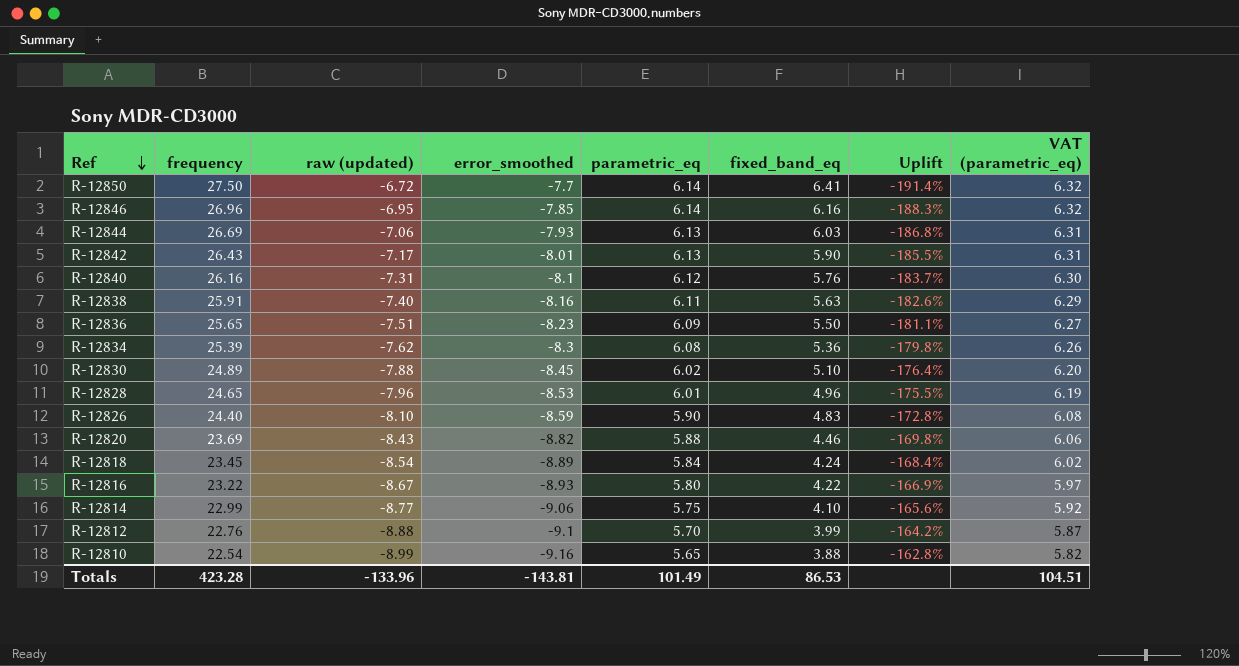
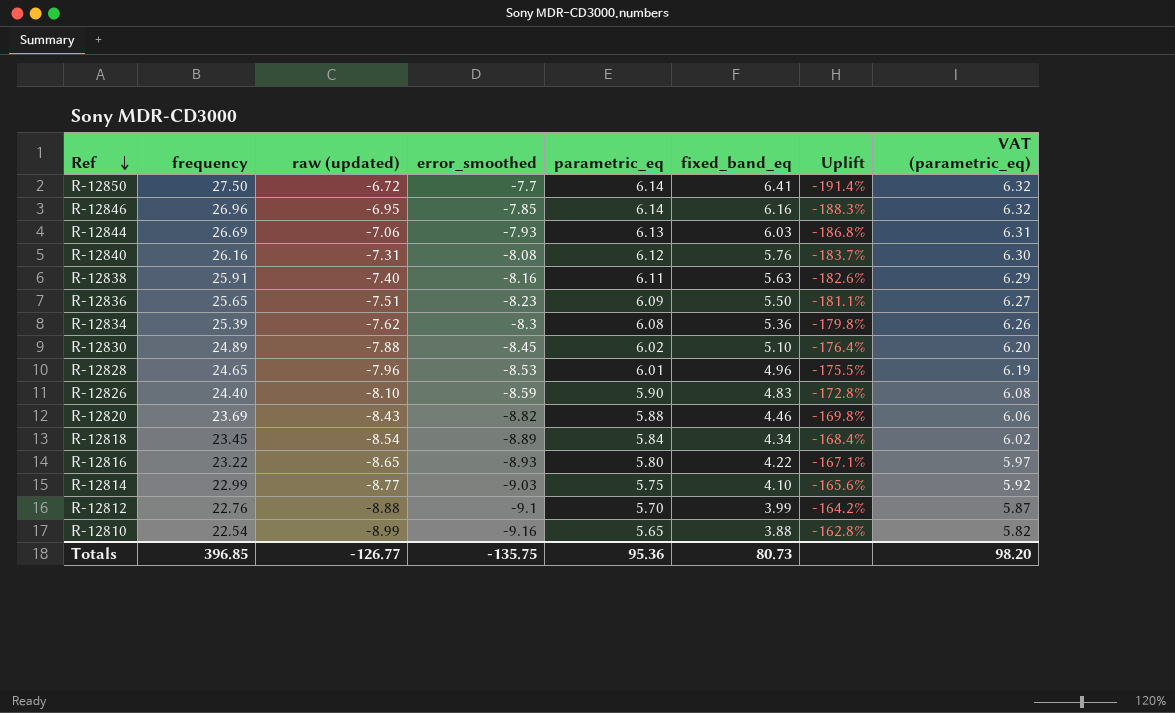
row R-12842: 26.43 | -7.17 | -8.01 | 6.13 | 5.90 | -185.5% | 6.31 -> none
R-12840 | error_smoothed: -8.1 -> -8.08
R-12818 | fixed_band_eq: 4.24 -> 4.34
R-12816 | raw (updated): -8.67 -> -8.65
R-12816 | Uplift: -166.9% -> -167.1%
R-12814 | error_smoothed: -9.06 -> -9.03
Totals | frequency: 423.28 -> 396.85
Totals | raw (updated): -133.96 -> -126.77
Totals | error_smoothed: -143.81 -> -135.75
Totals | parametric_eq: 101.49 -> 95.36
Totals | fixed_band_eq: 86.53 -> 80.73
Totals | VAT (parametric_eq): 104.51 -> 98.20

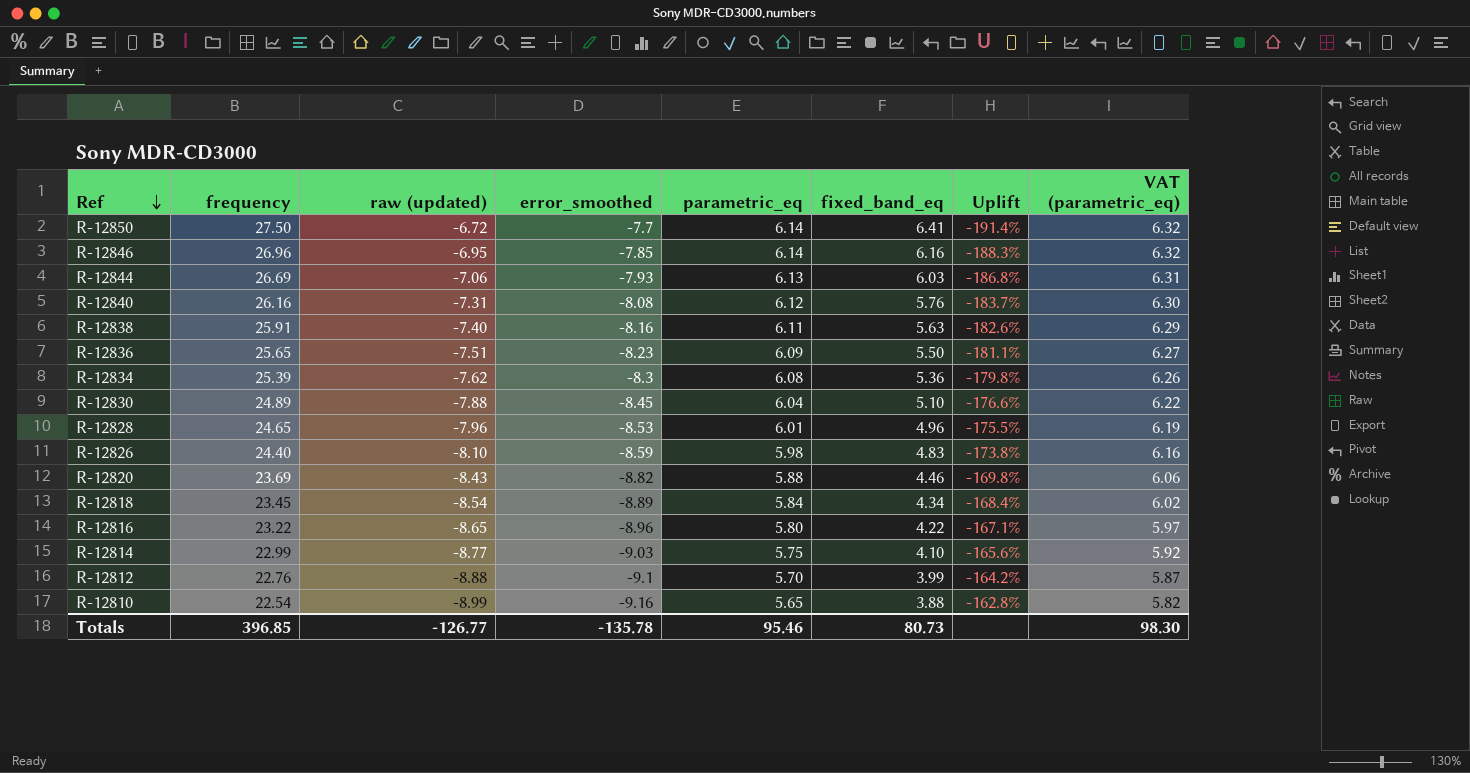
R-12830 | parametric_eq: 6.02 -> 6.04
R-12830 | Uplift: -176.4% -> -176.6%
R-12830 | VAT (parametric_eq): 6.20 -> 6.22
R-12826 | parametric_eq: 5.90 -> 5.98
R-12826 | Uplift: -172.8% -> -173.8%
R-12826 | VAT (parametric_eq): 6.08 -> 6.16
R-12816 | error_smoothed: -8.93 -> -8.96
Totals | error_smoothed: -135.75 -> -135.78
Totals | parametric_eq: 95.36 -> 95.46
Totals | VAT (parametric_eq): 98.20 -> 98.30

